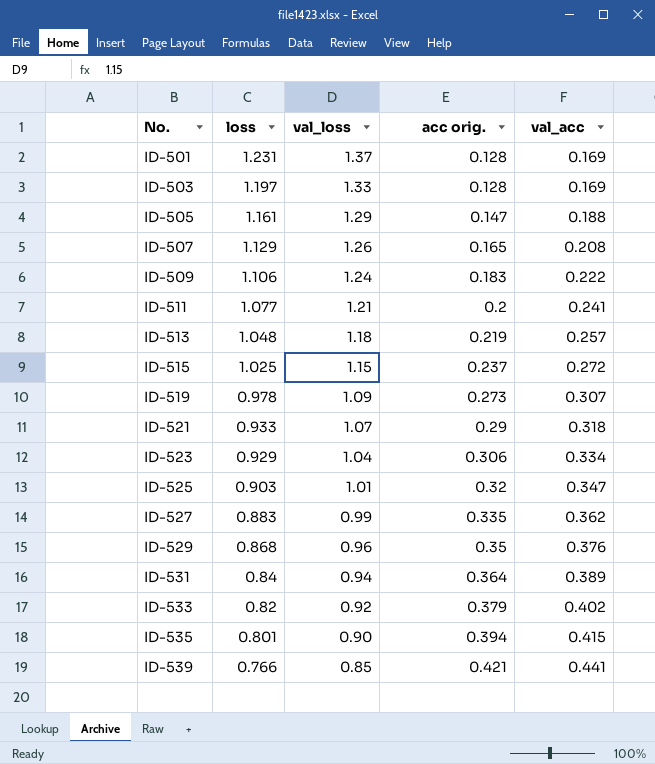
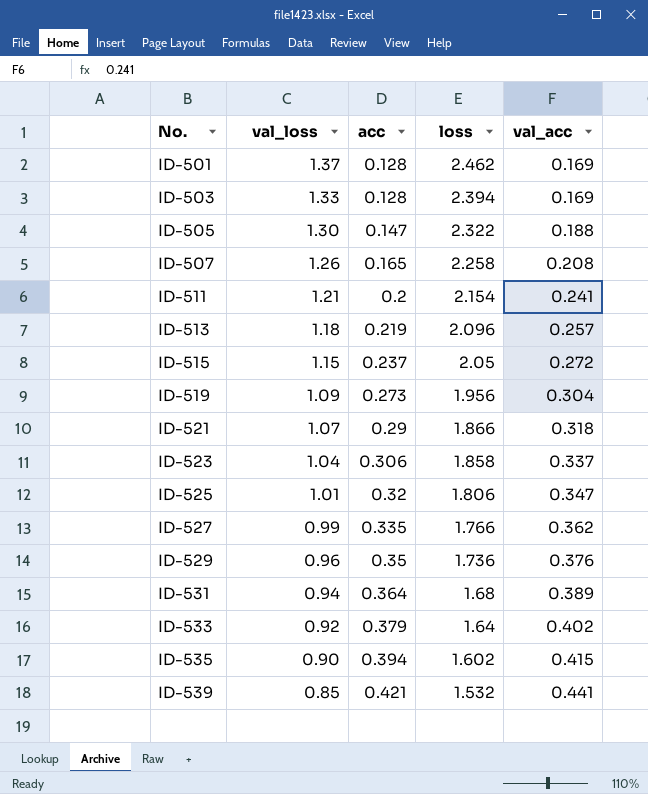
column name: acc orig. -> acc
column loss | position: 2 -> 4
row ID-509: 1.106 | 1.24 | 0.183 | 0.222 -> none
ID-501 | loss: 1.231 -> 2.462
ID-503 | loss: 1.197 -> 2.394
ID-505 | val_loss: 1.29 -> 1.30
ID-505 | loss: 1.161 -> 2.322
ID-507 | loss: 1.129 -> 2.258
ID-511 | loss: 1.077 -> 2.154
ID-513 | loss: 1.048 -> 2.096
ID-515 | loss: 1.025 -> 2.05
ID-519 | loss: 0.978 -> 1.956
ID-519 | val_acc: 0.307 -> 0.304
ID-521 | loss: 0.933 -> 1.866
ID-523 | loss: 0.929 -> 1.858
ID-523 | val_acc: 0.334 -> 0.337
ID-525 | loss: 0.903 -> 1.806
ID-527 | loss: 0.883 -> 1.766
ID-529 | loss: 0.868 -> 1.736
ID-531 | loss: 0.84 -> 1.68
ID-533 | loss: 0.82 -> 1.64
ID-535 | loss: 0.801 -> 1.602
ID-539 | loss: 0.766 -> 1.532

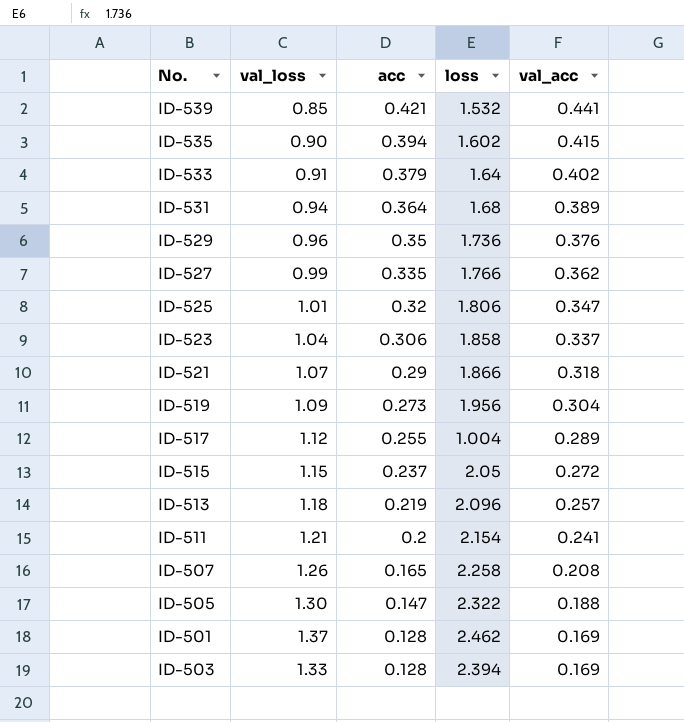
row order: No. ascending -> acc descending
ID-533 | val_loss: 0.92 -> 0.91
row ID-517: none -> 1.12 | 0.255 | 1.004 | 0.289

